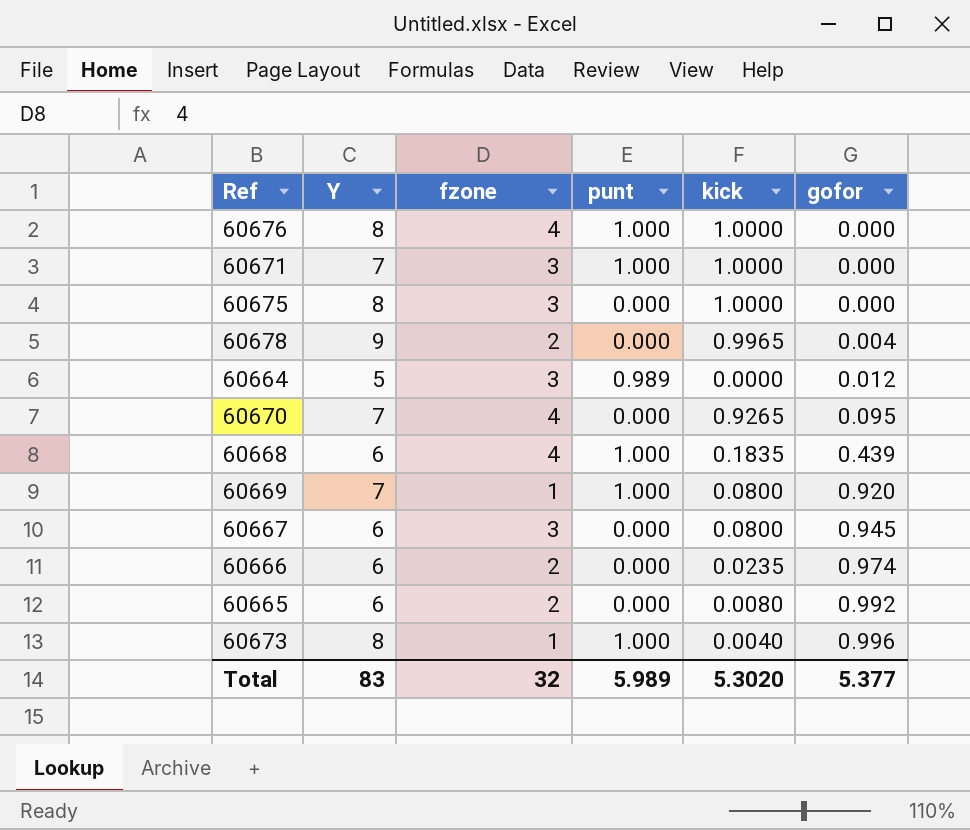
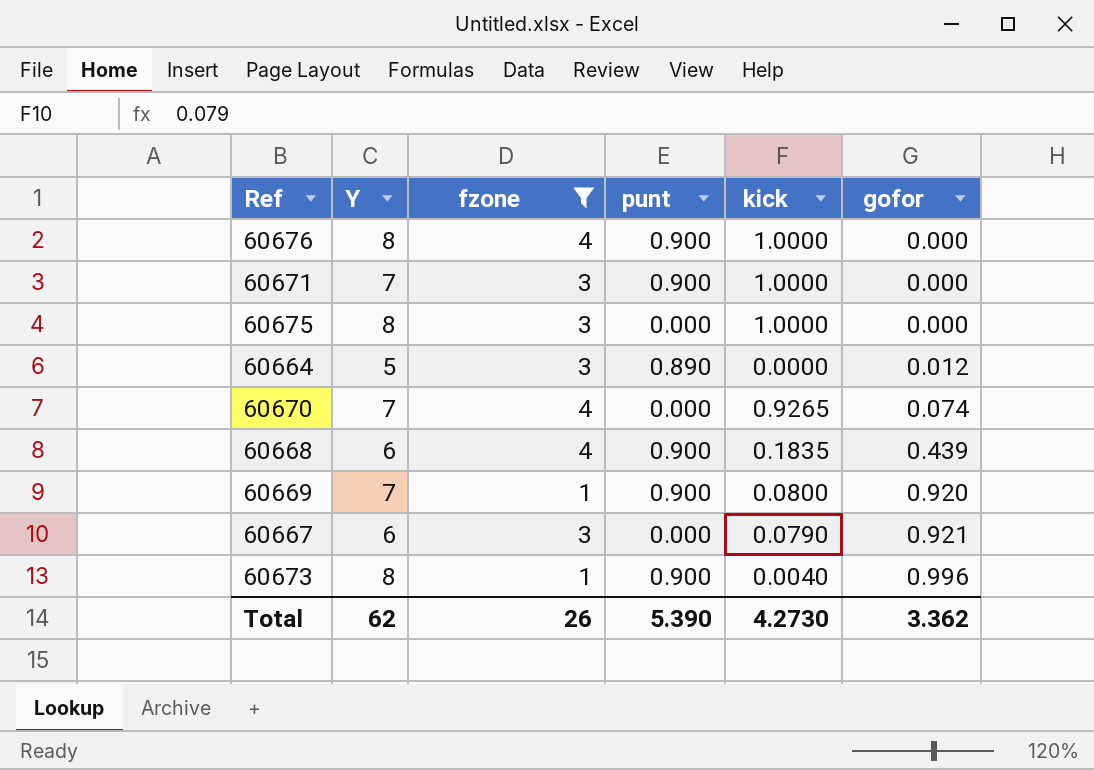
filter: none -> fzone != 2
60676 | punt: 1.000 -> 0.900
60671 | punt: 1.000 -> 0.900
60664 | punt: 0.989 -> 0.890
60670 | gofor: 0.095 -> 0.074
60668 | punt: 1.000 -> 0.900
60669 | punt: 1.000 -> 0.900
60667 | kick: 0.0800 -> 0.0790
60667 | gofor: 0.945 -> 0.921
60673 | punt: 1.000 -> 0.900
Total | Y: 83 -> 62
Total | fzone: 32 -> 26
Total | punt: 5.989 -> 5.390
Total | kick: 5.3020 -> 4.2730
Total | gofor: 5.377 -> 3.362

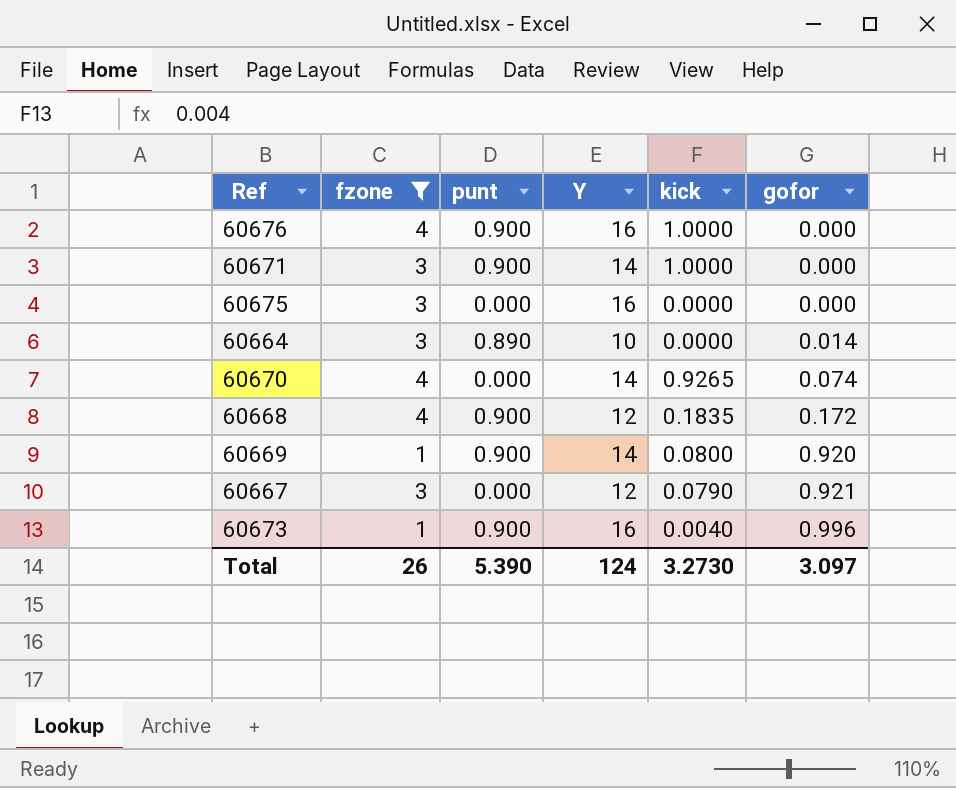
column Y | position: 2 -> 4
60676 | Y: 8 -> 16
60671 | Y: 7 -> 14
60675 | Y: 8 -> 16
60675 | kick: 1.0000 -> 0.0000
60664 | Y: 5 -> 10
60664 | gofor: 0.012 -> 0.014
60670 | Y: 7 -> 14
60668 | Y: 6 -> 12
60668 | gofor: 0.439 -> 0.172
60669 | Y: 7 -> 14
60667 | Y: 6 -> 12
60673 | Y: 8 -> 16
Total | Y: 62 -> 124
Total | kick: 4.2730 -> 3.2730
Total | gofor: 3.362 -> 3.097

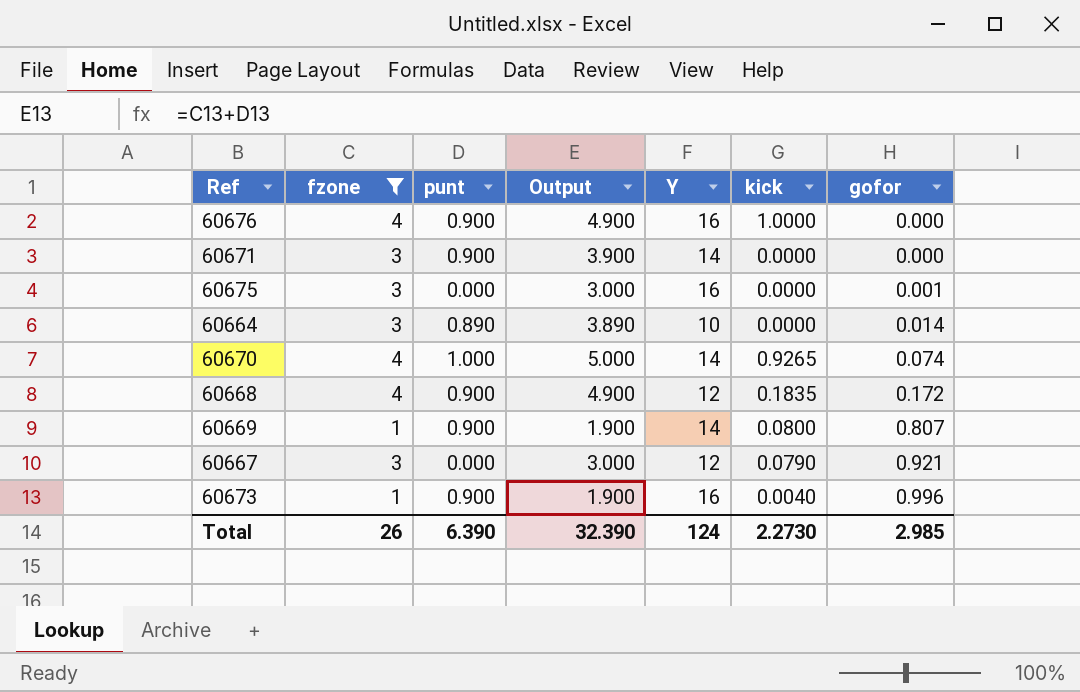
column Output | formula: none -> [fzone] + [punt]
60671 | kick: 1.0000 -> 0.0000
60675 | gofor: 0.000 -> 0.001
60670 | punt: 0.000 -> 1.000
60669 | gofor: 0.920 -> 0.807
Total | punt: 5.390 -> 6.390
Total | kick: 3.2730 -> 2.2730
Total | gofor: 3.097 -> 2.985

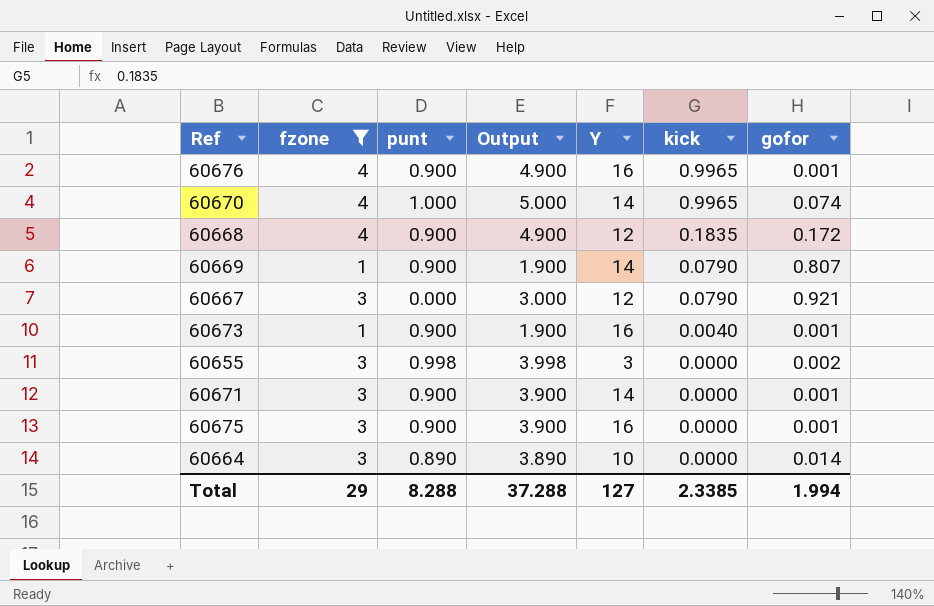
row order: gofor ascending -> kick descending
60676 | kick: 1.0000 -> 0.9965
60676 | gofor: 0.000 -> 0.001
60670 | kick: 0.9265 -> 0.9965
60669 | kick: 0.0800 -> 0.0790
60673 | gofor: 0.996 -> 0.001
row 60655: none -> 3 | 0.998 | 3.998 | 3 | 0.0000 | 0.002
60671 | gofor: 0.000 -> 0.001
60675 | punt: 0.000 -> 0.900
60675 | Output: 3.000 -> 3.900
Total | fzone: 26 -> 29
Total | punt: 6.390 -> 8.288
Total | Output: 32.390 -> 37.288
Total | Y: 124 -> 127
Total | kick: 2.2730 -> 2.3385
Total | gofor: 2.985 -> 1.994

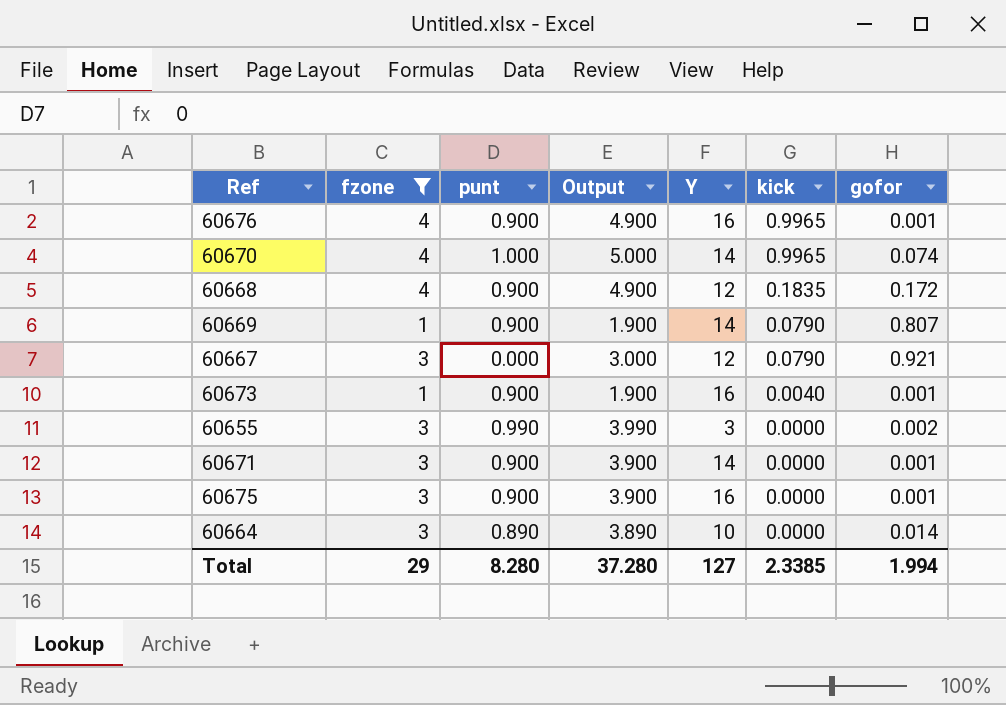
60655 | punt: 0.998 -> 0.990
60655 | Output: 3.998 -> 3.990
Total | punt: 8.288 -> 8.280
Total | Output: 37.288 -> 37.280

